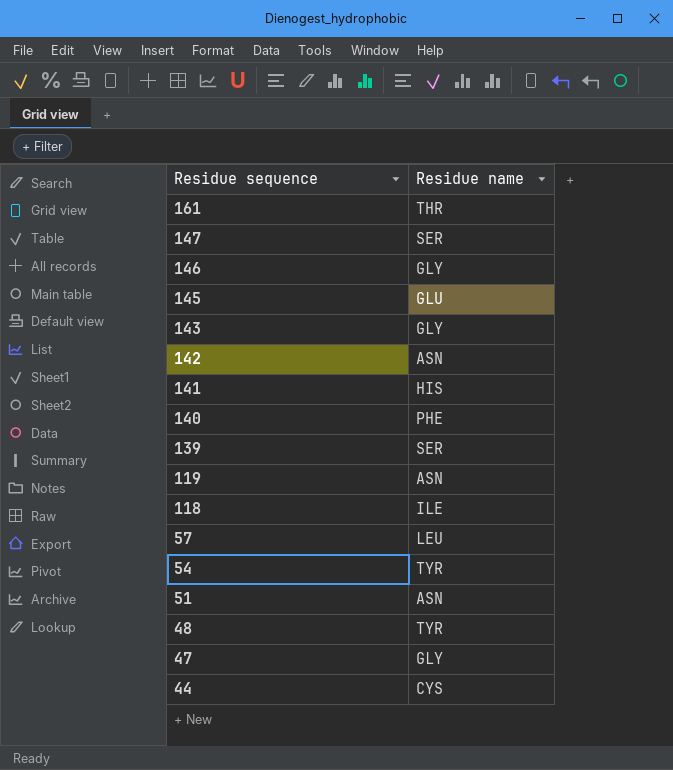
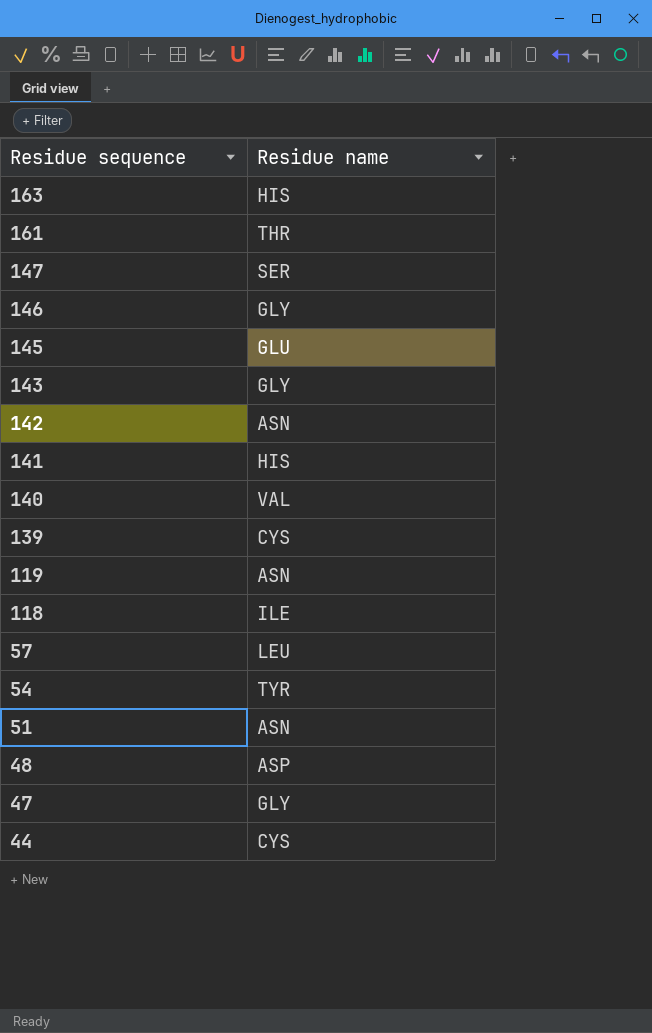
row 163: none -> HIS
140 | Residue name: PHE -> VAL
139 | Residue name: SER -> CYS
48 | Residue name: TYR -> ASP

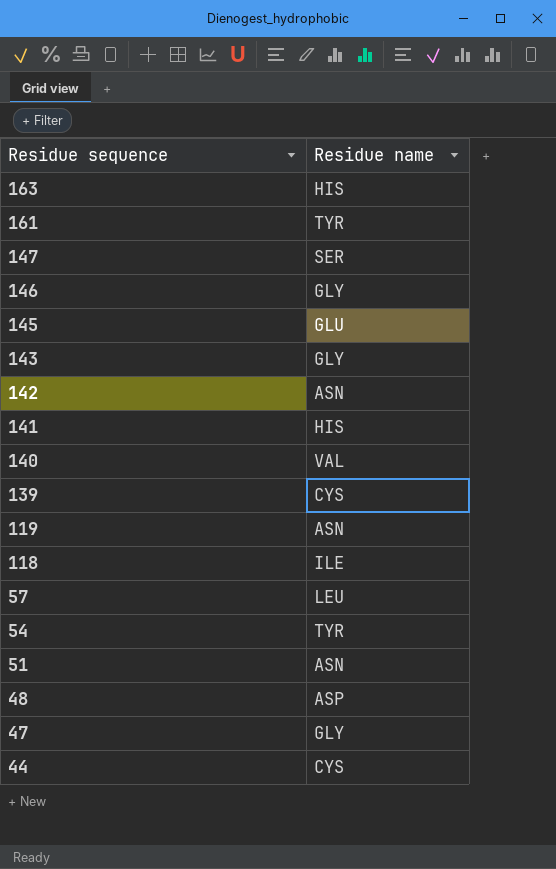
161 | Residue name: THR -> TYR

